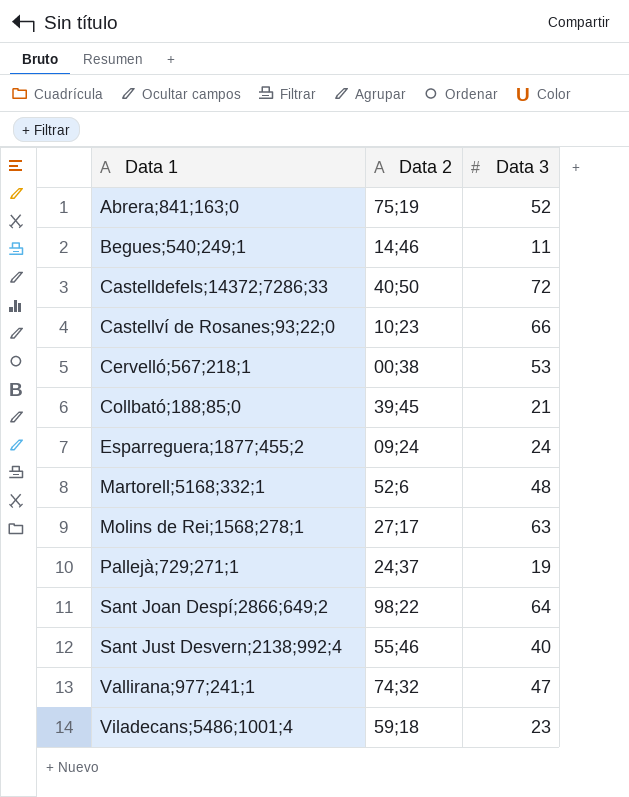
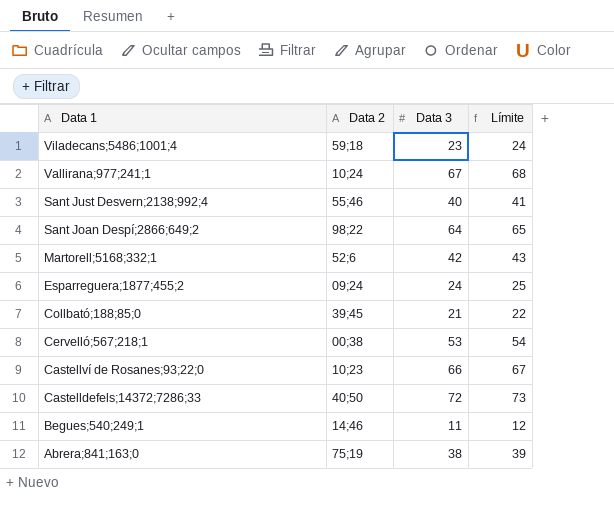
row order: Data 1 ascending -> Data 1 descending
column Límite | formula: none -> [Data 3] + 1
row Molins de Rei;1568;278;1: 27;17 | 63 -> none
row Pallejà;729;271;1: 24;37 | 19 -> none
Vallirana;977;241;1 | Data 2: 74;32 -> 10;24
Vallirana;977;241;1 | Data 3: 47 -> 67
Martorell;5168;332;1 | Data 3: 48 -> 42
Abrera;841;163;0 | Data 3: 52 -> 38

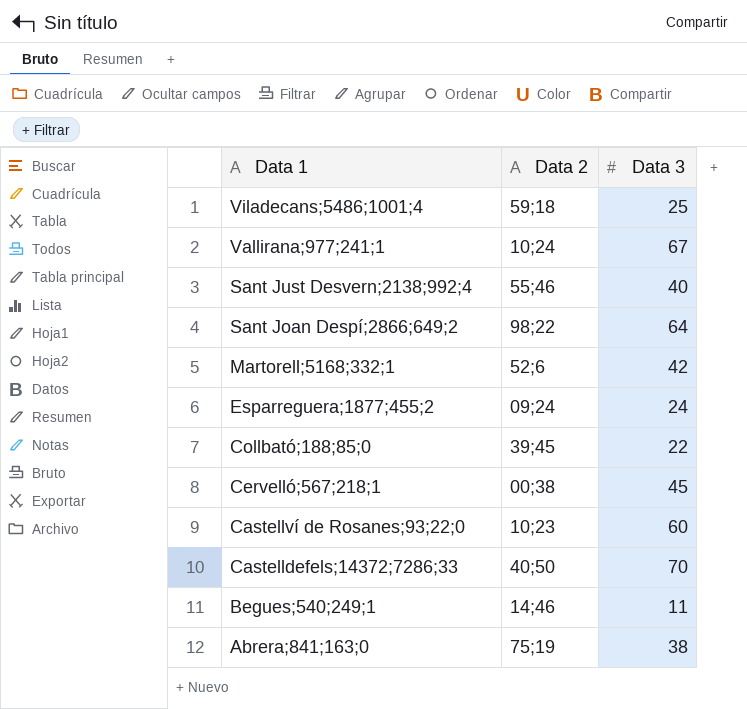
column Límite | formula: [Data 3] + 1 -> none
Viladecans;5486;1001;4 | Data 3: 23 -> 25
Collbató;188;85;0 | Data 3: 21 -> 22
Cervelló;567;218;1 | Data 3: 53 -> 45
Castellví de Rosanes;93;22;0 | Data 3: 66 -> 60
Castelldefels;14372;7286;33 | Data 3: 72 -> 70

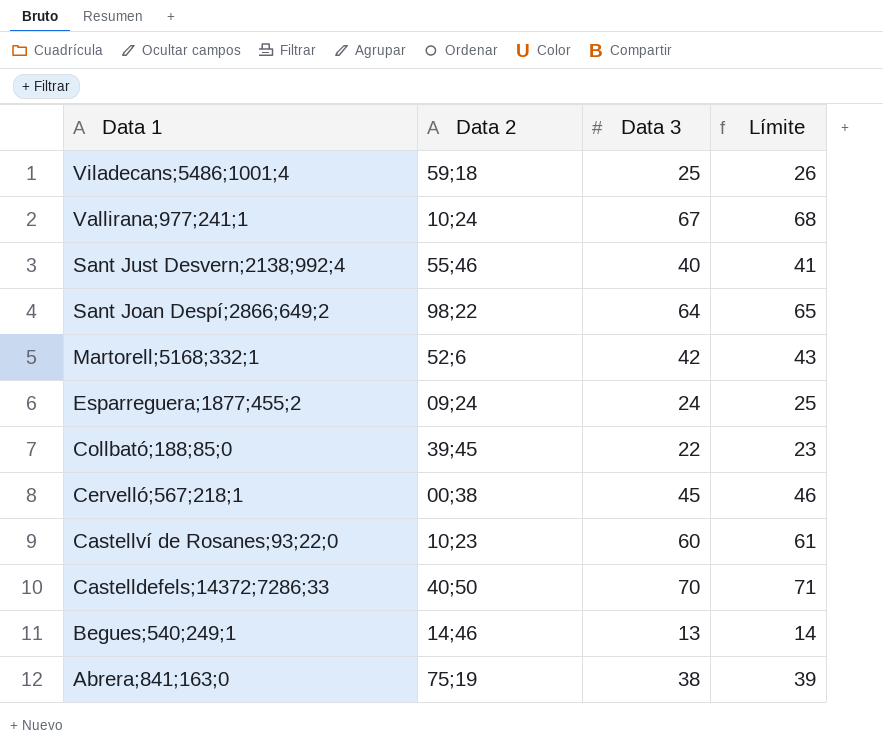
column Límite | formula: none -> [Data 3] + 1
Begues;540;249;1 | Data 3: 11 -> 13

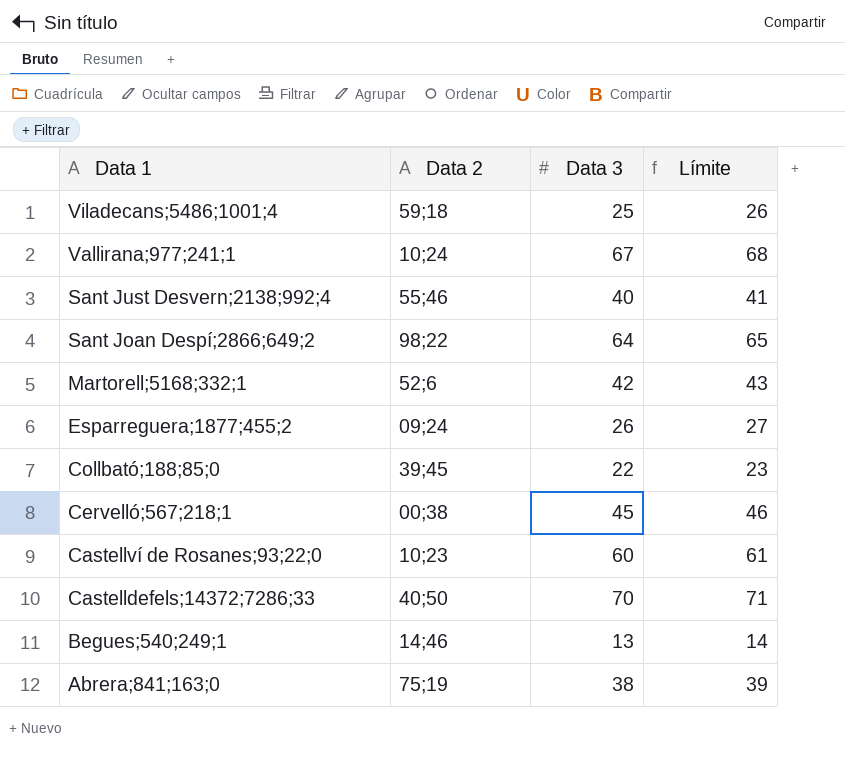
Esparreguera;1877;455;2 | Data 3: 24 -> 26
Esparreguera;1877;455;2 | Límite: 25 -> 27

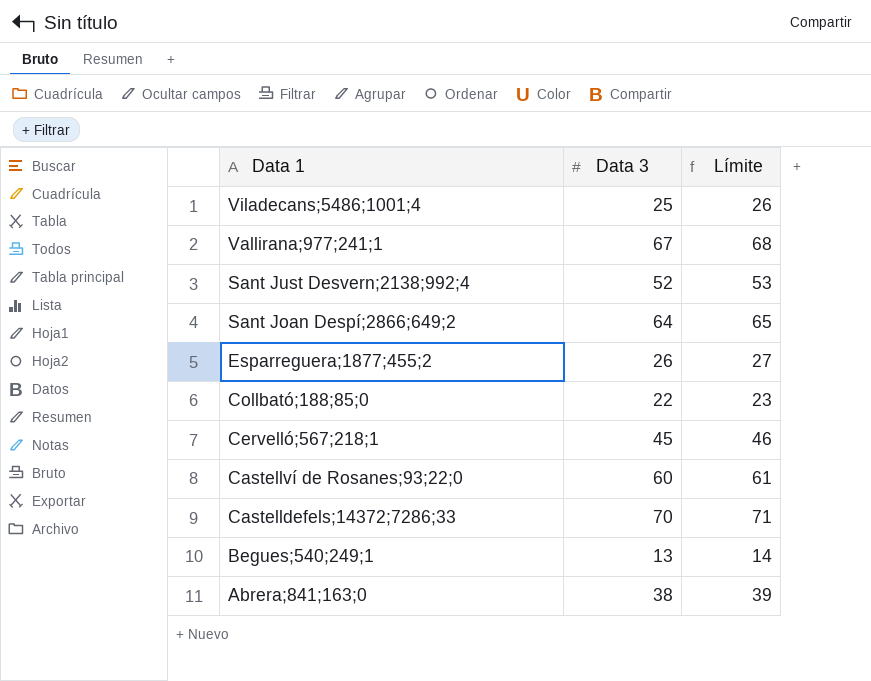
column Data 2 | position: 2 -> none
row Martorell;5168;332;1: 52;6 | 42 | 43 -> none
Sant Just Desvern;2138;992;4 | Data 3: 40 -> 52
Sant Just Desvern;2138;992;4 | Límite: 41 -> 53

